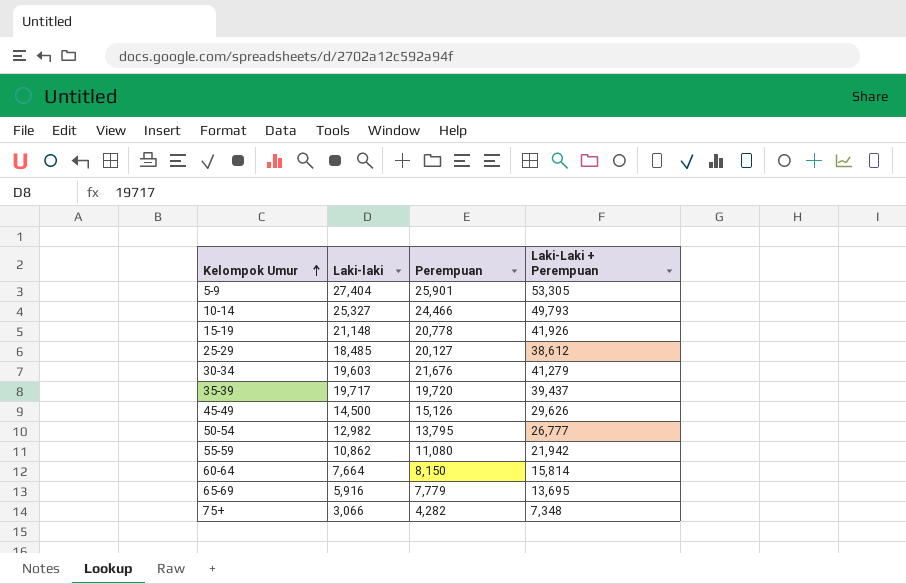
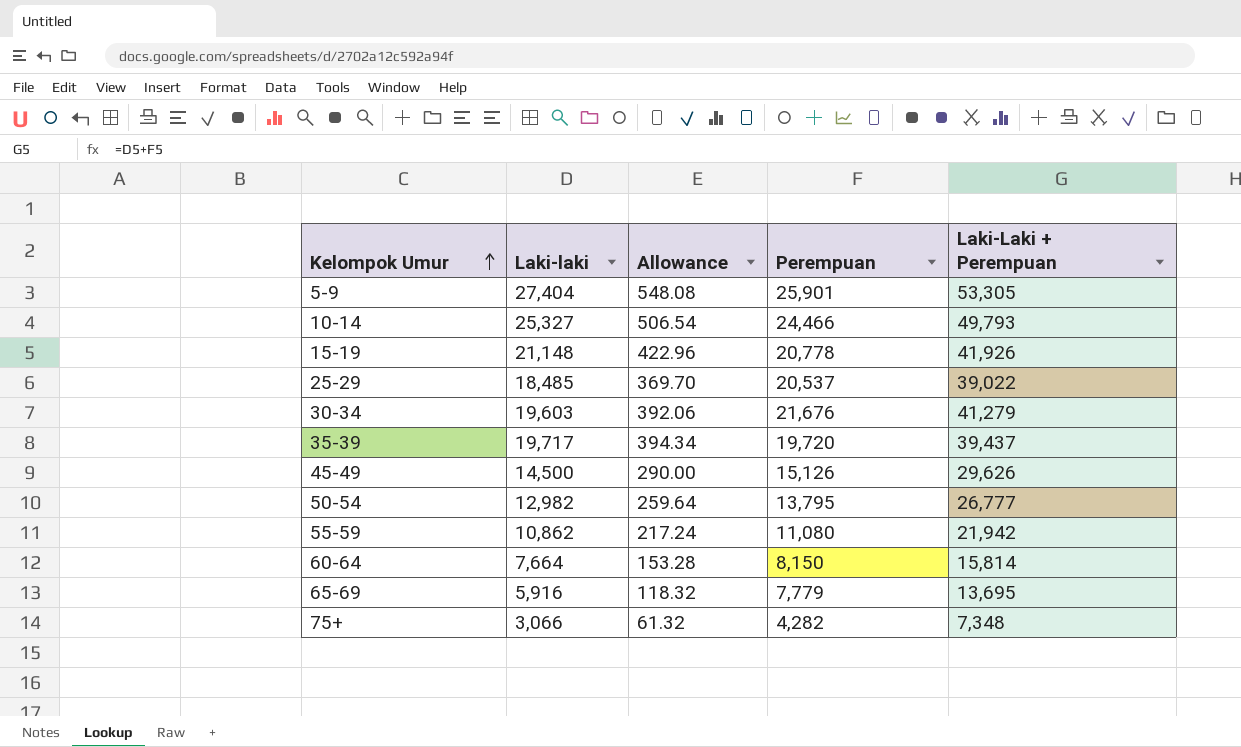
column Allowance | formula: none -> [Laki-laki] * 0.02
25-29 | Perempuan: 20,127 -> 20,537
25-29 | Laki-Laki + Perempuan: 38,612 -> 39,022

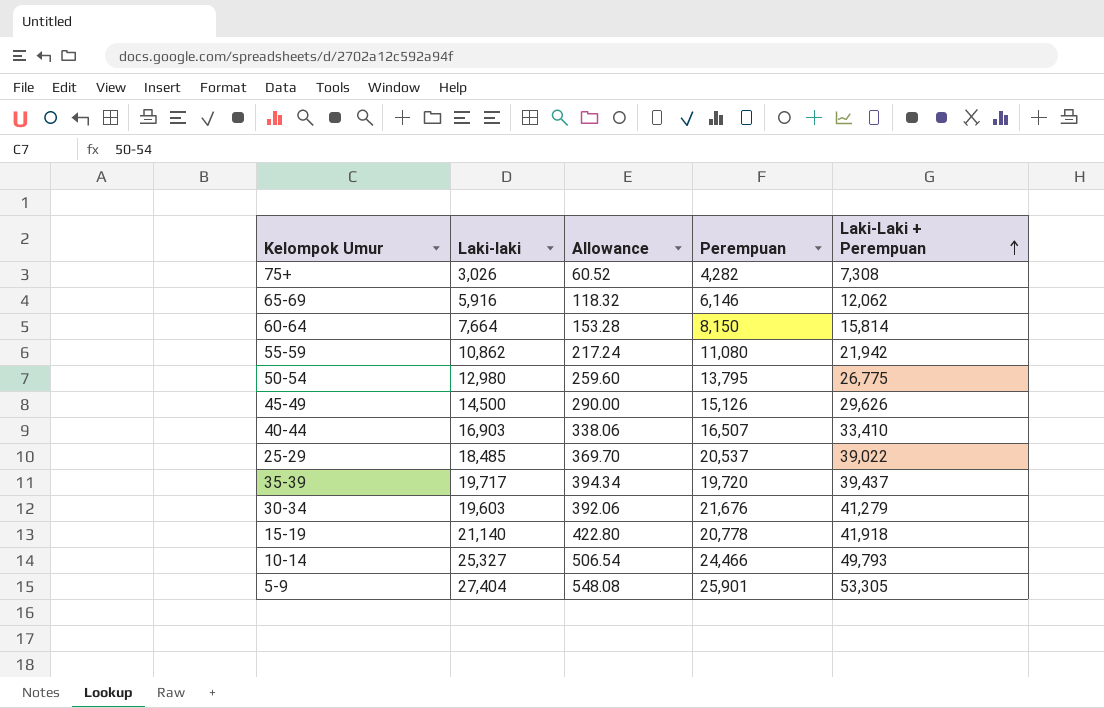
row order: Kelompok Umur ascending -> Laki-Laki + Perempuan ascending
75+ | Laki-laki: 3,066 -> 3,026
75+ | Allowance: 61.32 -> 60.52
75+ | Laki-Laki + Perempuan: 7,348 -> 7,308
65-69 | Perempuan: 7,779 -> 6,146
65-69 | Laki-Laki + Perempuan: 13,695 -> 12,062
50-54 | Laki-laki: 12,982 -> 12,980
50-54 | Allowance: 259.64 -> 259.60
50-54 | Laki-Laki + Perempuan: 26,777 -> 26,775
row 40-44: none -> 16,903 | 338.06 | 16,507 | 33,410
15-19 | Laki-laki: 21,148 -> 21,140
15-19 | Allowance: 422.96 -> 422.80
15-19 | Laki-Laki + Perempuan: 41,926 -> 41,918

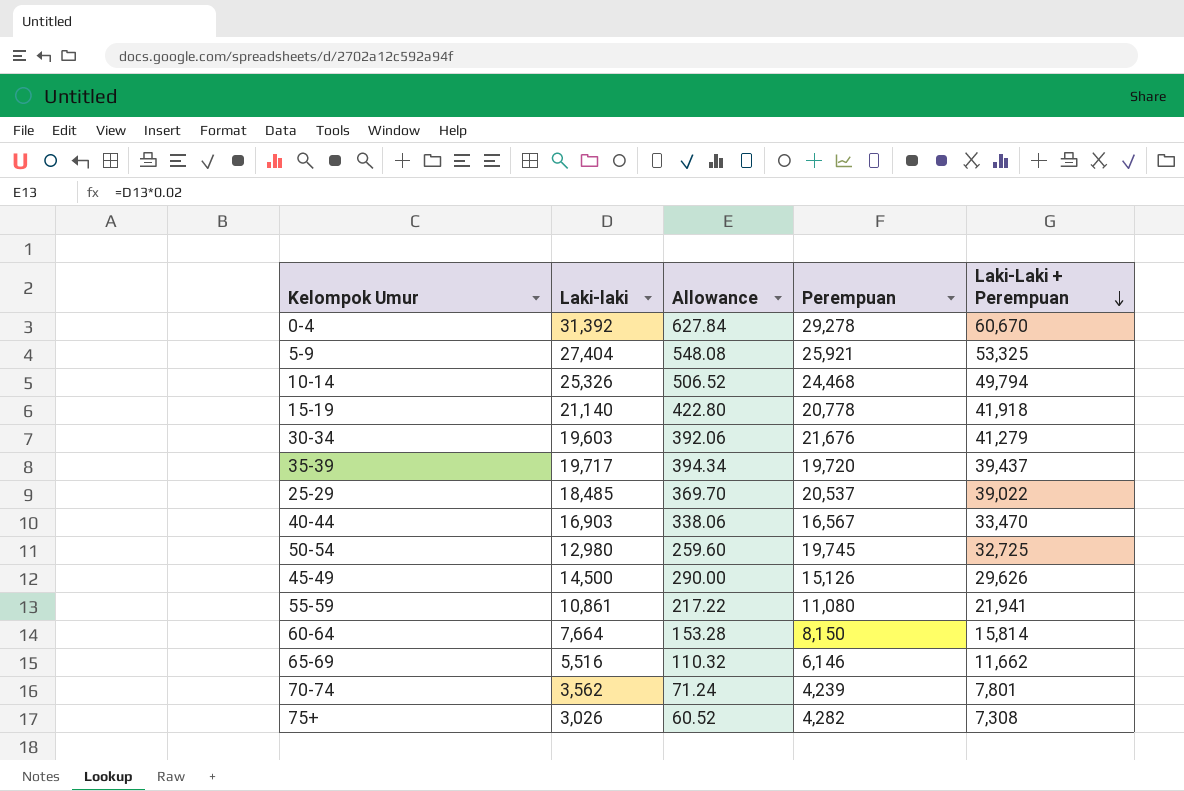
row order: Laki-Laki + Perempuan ascending -> Laki-Laki + Perempuan descending
row 0-4: none -> 31,392 | 627.84 | 29,278 | 60,670
5-9 | Perempuan: 25,901 -> 25,921
5-9 | Laki-Laki + Perempuan: 53,305 -> 53,325
10-14 | Laki-laki: 25,327 -> 25,326
10-14 | Allowance: 506.54 -> 506.52
10-14 | Perempuan: 24,466 -> 24,468
10-14 | Laki-Laki + Perempuan: 49,793 -> 49,794
40-44 | Perempuan: 16,507 -> 16,567
40-44 | Laki-Laki + Perempuan: 33,410 -> 33,470
50-54 | Perempuan: 13,795 -> 19,745
50-54 | Laki-Laki + Perempuan: 26,775 -> 32,725
55-59 | Laki-laki: 10,862 -> 10,861
55-59 | Allowance: 217.24 -> 217.22
55-59 | Laki-Laki + Perempuan: 21,942 -> 21,941
65-69 | Laki-laki: 5,916 -> 5,516
65-69 | Allowance: 118.32 -> 110.32
65-69 | Laki-Laki + Perempuan: 12,062 -> 11,662
row 70-74: none -> 3,562 | 71.24 | 4,239 | 7,801

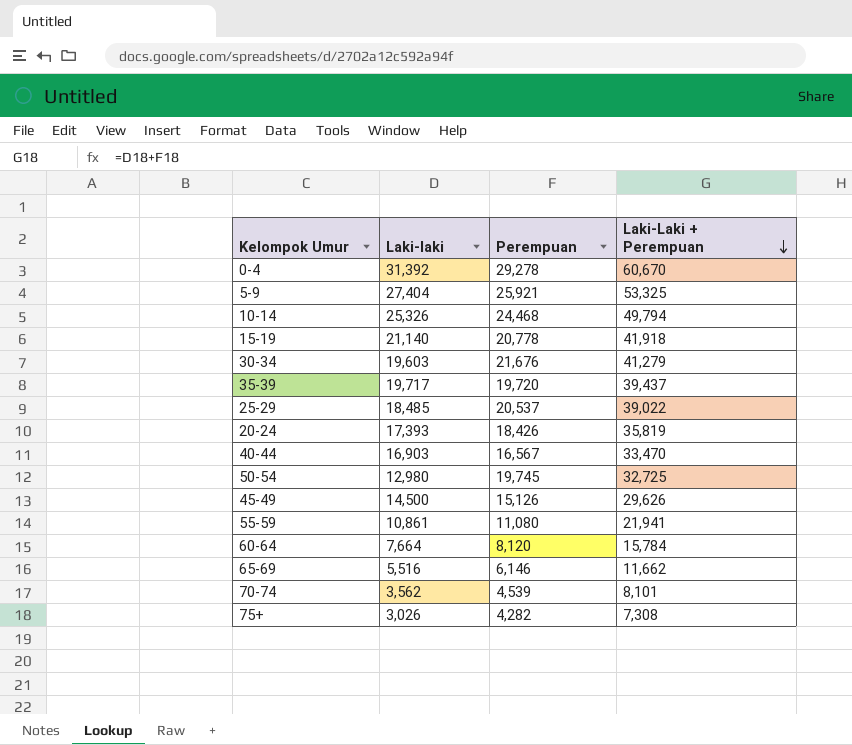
column Allowance | formula: [Laki-laki] * 0.02 -> none
row 20-24: none -> 17,393 | 18,426 | 35,819
60-64 | Perempuan: 8,150 -> 8,120
60-64 | Laki-Laki + Perempuan: 15,814 -> 15,784
70-74 | Perempuan: 4,239 -> 4,539
70-74 | Laki-Laki + Perempuan: 7,801 -> 8,101

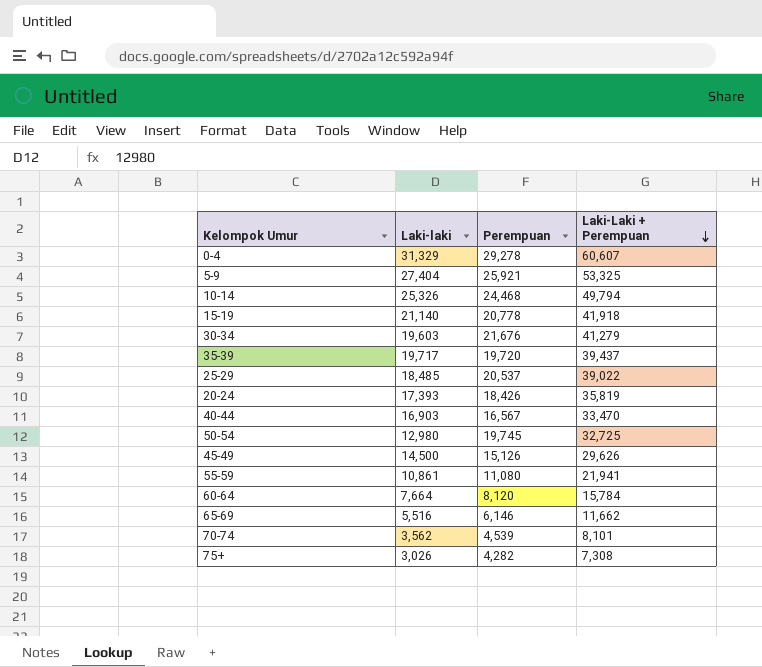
0-4 | Laki-laki: 31,392 -> 31,329
0-4 | Laki-Laki + Perempuan: 60,670 -> 60,607

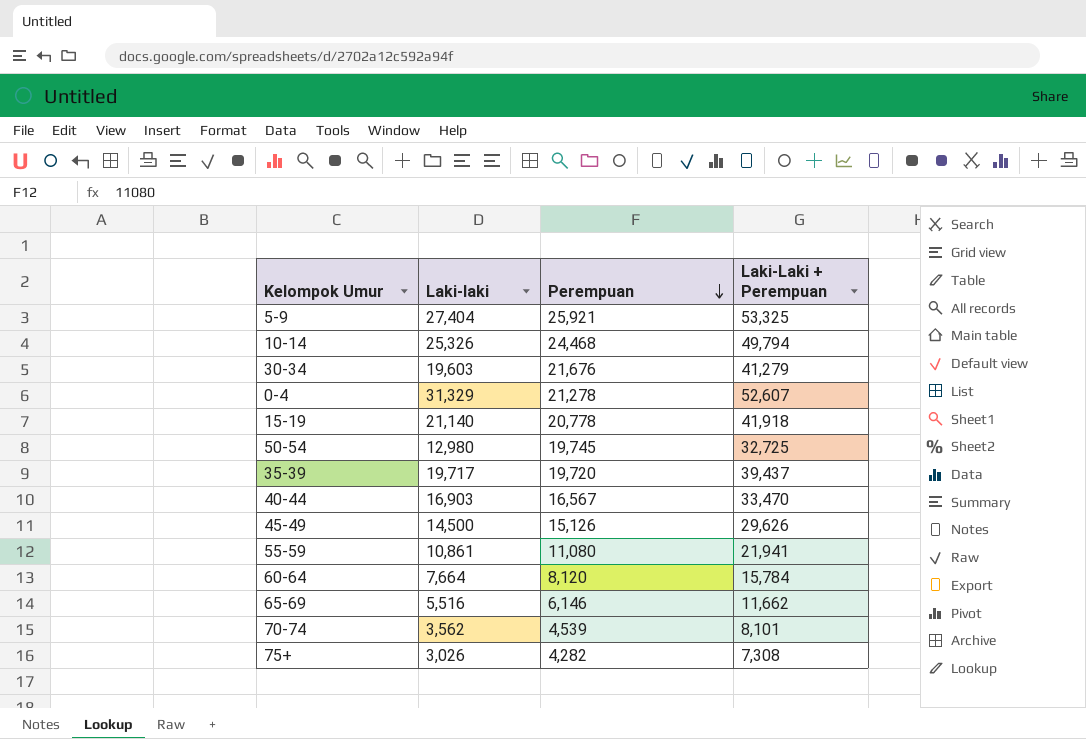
row order: Laki-Laki + Perempuan descending -> Perempuan descending
row 25-29: 18,485 | 20,537 | 39,022 -> none
row 20-24: 17,393 | 18,426 | 35,819 -> none
0-4 | Perempuan: 29,278 -> 21,278
0-4 | Laki-Laki + Perempuan: 60,607 -> 52,607

